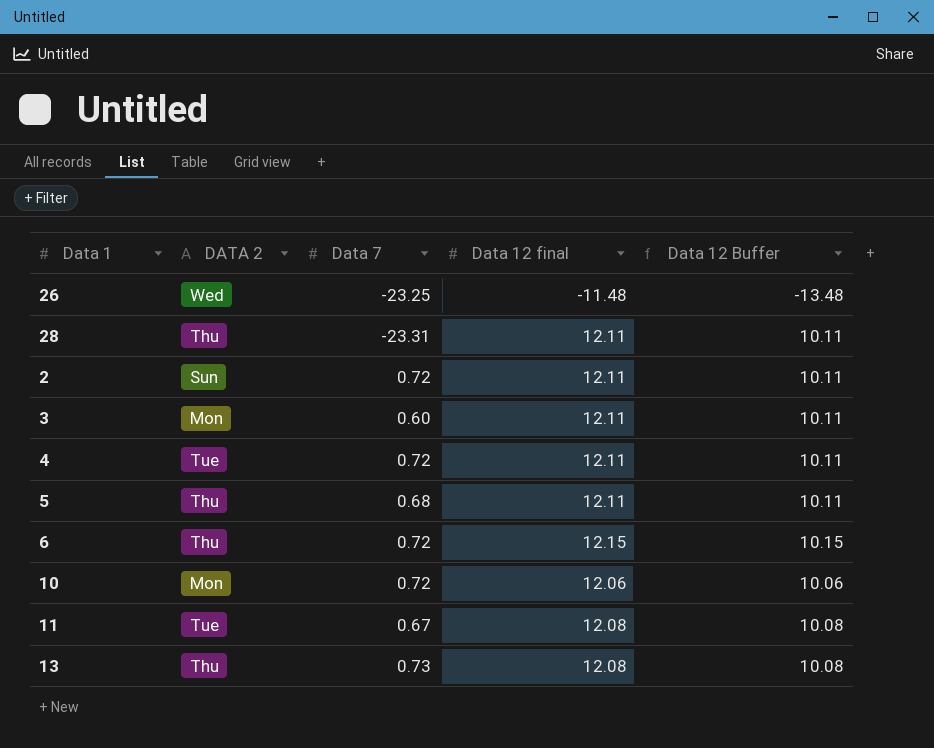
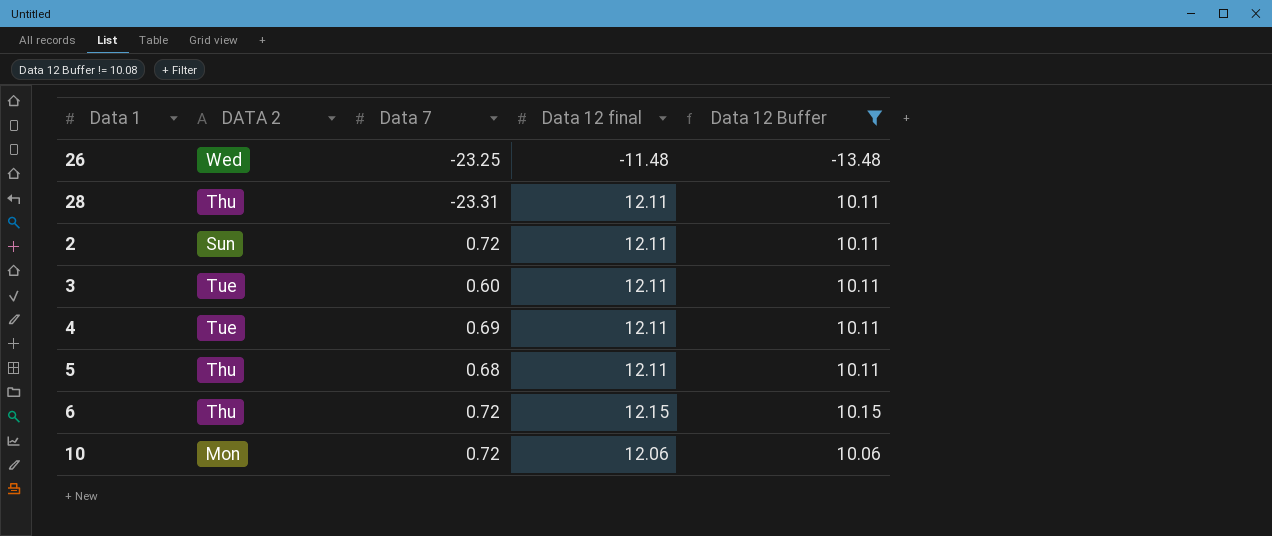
filter: none -> Data 12 Buffer != 10.08
3 | DATA 2: Mon -> Tue
4 | Data 7: 0.72 -> 0.69

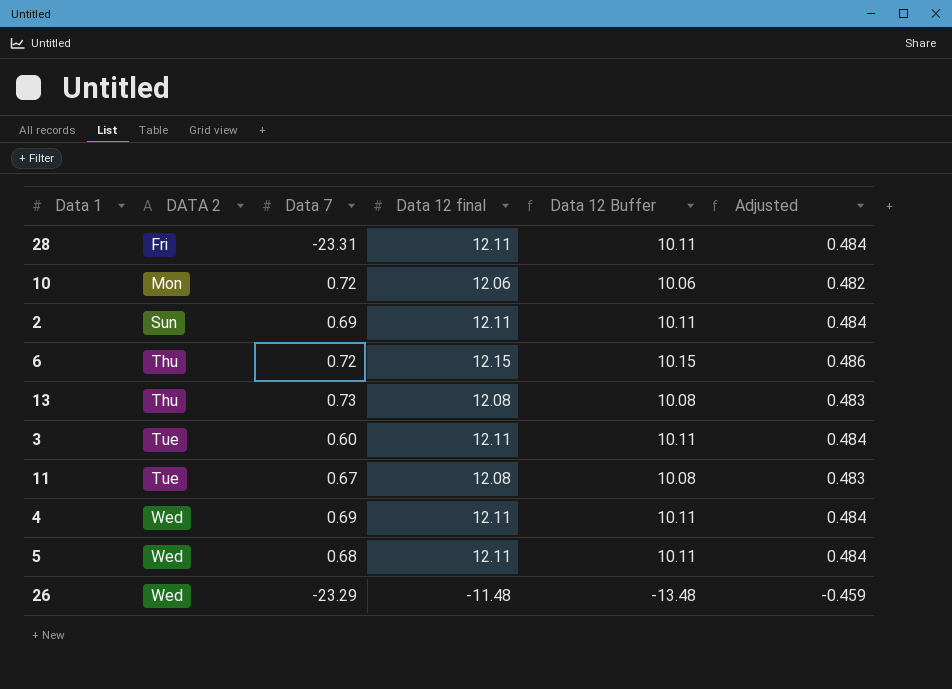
filter: Data 12 Buffer != 10.08 -> none
row order: none -> DATA 2 ascending
column Adjusted | formula: none -> [Data 12 final] * 0.04
28 | DATA 2: Thu -> Fri
2 | Data 7: 0.72 -> 0.69
4 | DATA 2: Tue -> Wed
5 | DATA 2: Thu -> Wed
26 | Data 7: -23.25 -> -23.29

